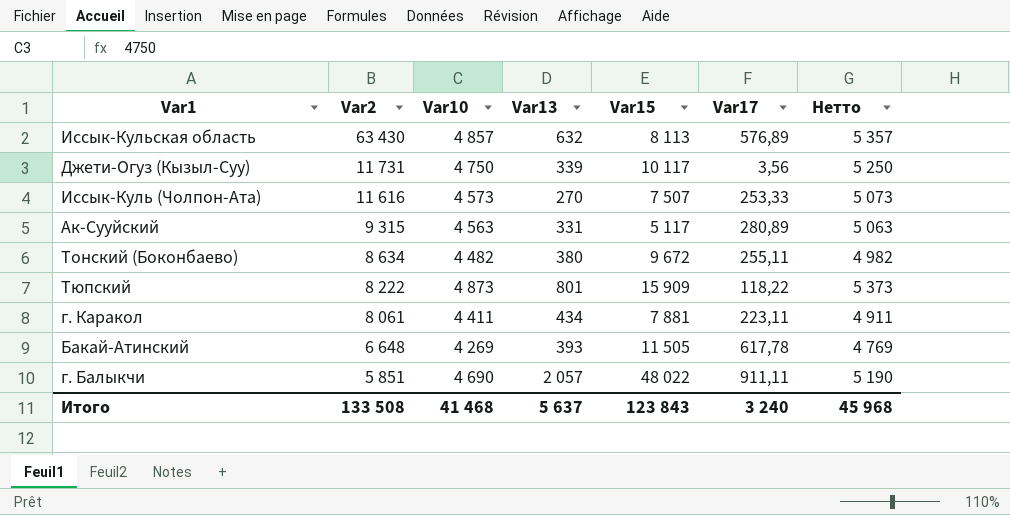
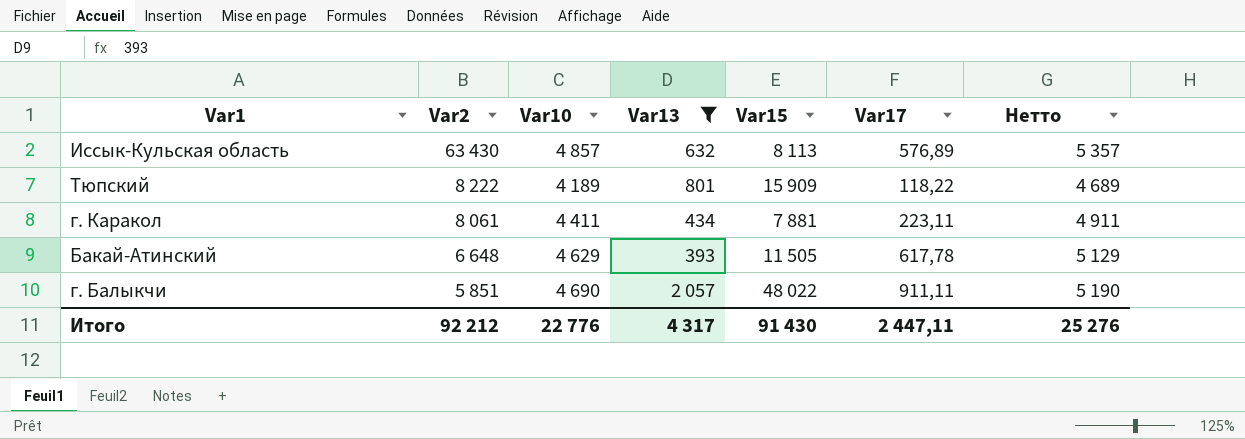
filter: none -> Var13 >= 393
Тюпский | Var10: 4 873 -> 4 189
Тюпский | Нетто: 5 373 -> 4 689
Бакай-Атинский | Var10: 4 269 -> 4 629
Бакай-Атинский | Нетто: 4 769 -> 5 129
Итого | Var2: 133 508 -> 92 212
Итого | Var10: 41 468 -> 22 776
Итого | Var13: 5 637 -> 4 317
Итого | Var15: 123 843 -> 91 430
Итого | Var17: 3 240 -> 2 447,11
Итого | Нетто: 45 968 -> 25 276

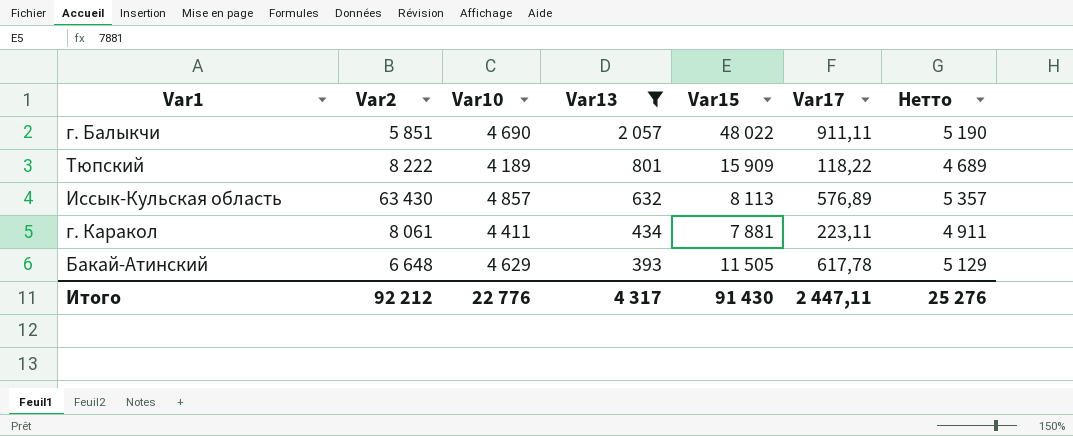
row order: Var2 descending -> Var13 descending

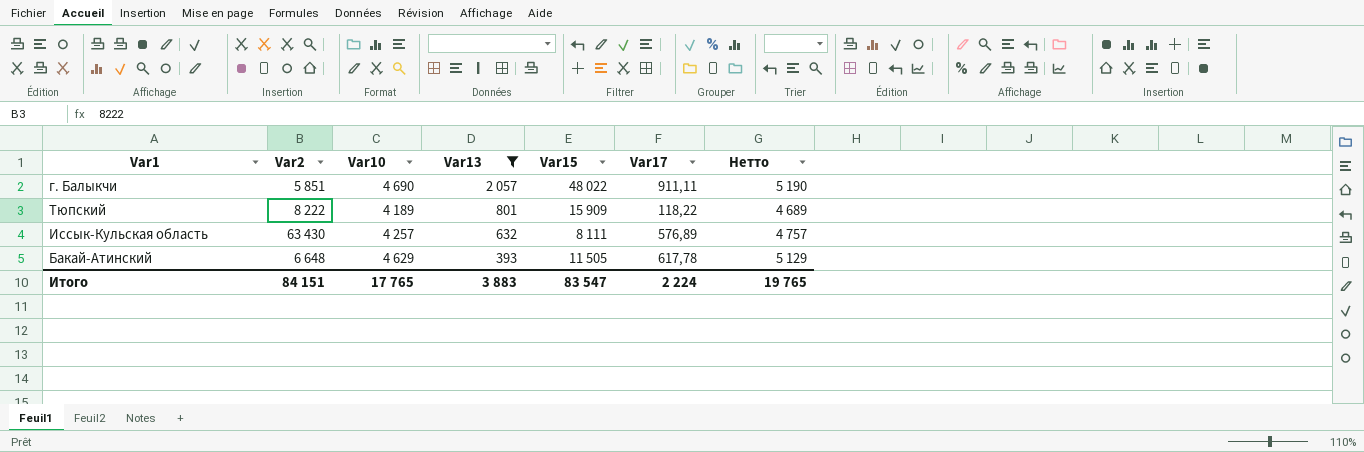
row г. Каракол: 8 061 | 4 411 | 434 | 7 881 | 223,11 | 4 911 -> none
Иссык-Кульская область | Var10: 4 857 -> 4 257
Иссык-Кульская область | Var15: 8 113 -> 8 111
Иссык-Кульская область | Нетто: 5 357 -> 4 757
Итого | Var2: 92 212 -> 84 151
Итого | Var10: 22 776 -> 17 765
Итого | Var13: 4 317 -> 3 883
Итого | Var15: 91 430 -> 83 547
Итого | Var17: 2 447,11 -> 2 224
Итого | Нетто: 25 276 -> 19 765

